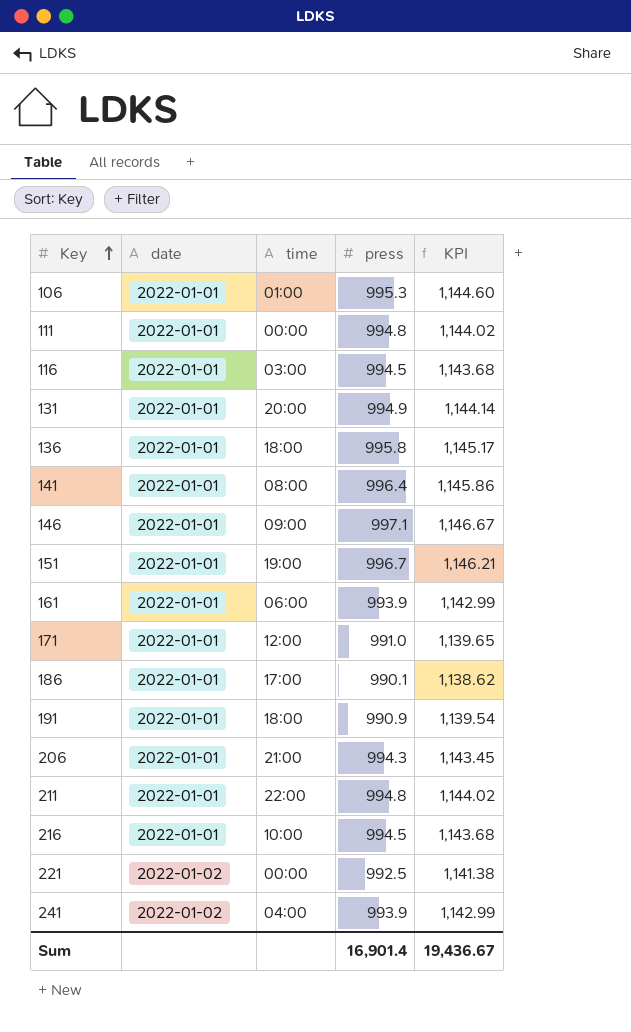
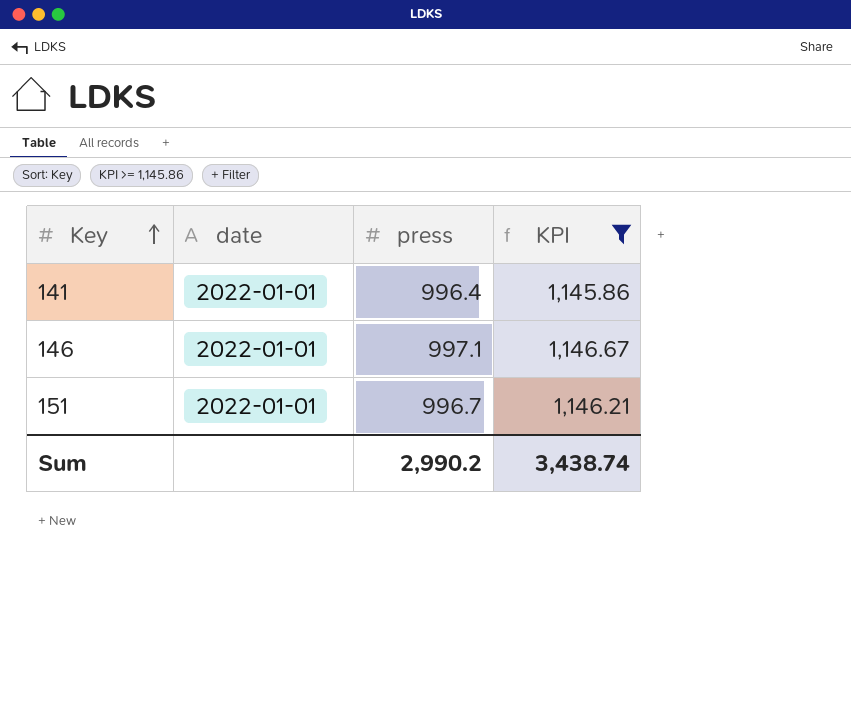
filter: none -> KPI >= 1,145.86
column time | position: 3 -> none
Sum | press: 16,901.4 -> 2,990.2
Sum | KPI: 19,436.67 -> 3,438.74

